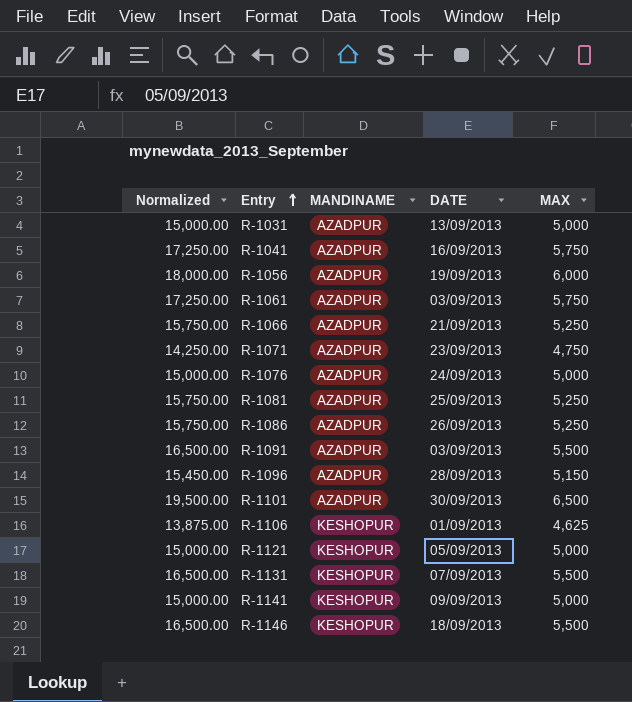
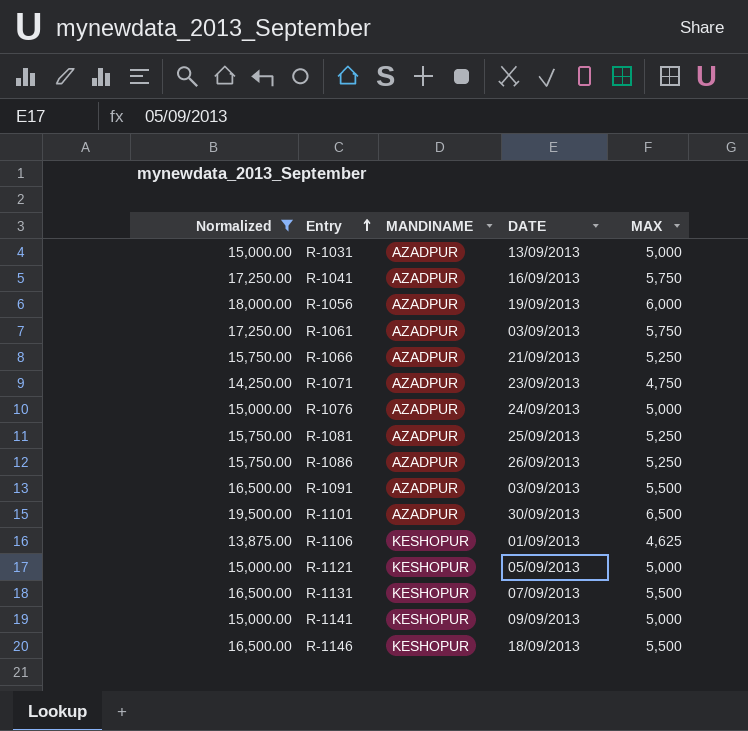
filter: none -> Normalized != 15,450.00

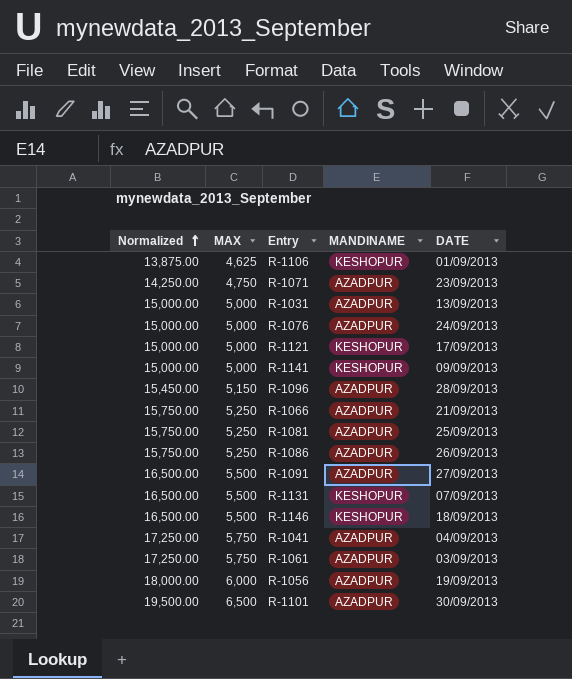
filter: Normalized != 15,450.00 -> none
row order: Entry ascending -> Normalized ascending
column MAX | position: 5 -> 2
R-1121 | DATE: 05/09/2013 -> 17/09/2013
R-1091 | DATE: 03/09/2013 -> 27/09/2013
R-1041 | DATE: 16/09/2013 -> 04/09/2013

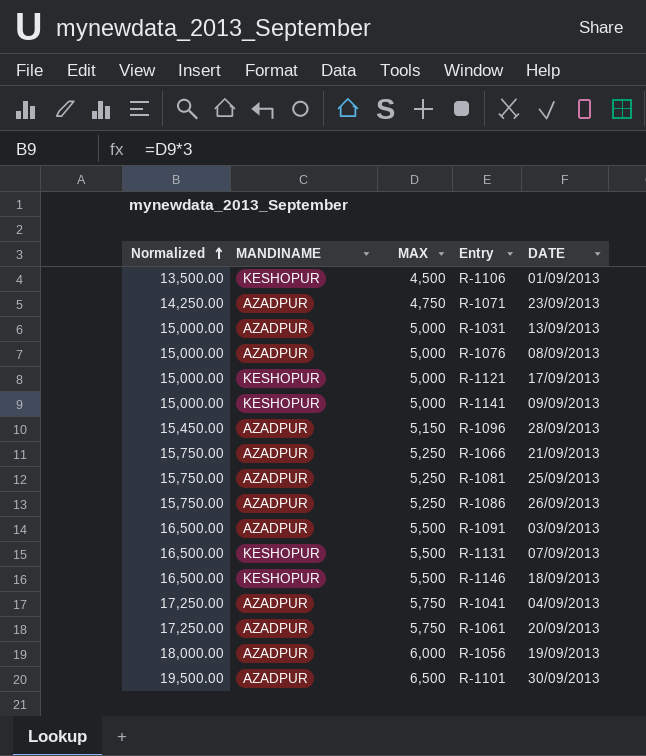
column MANDINAME | position: 4 -> 2
R-1106 | Normalized: 13,875.00 -> 13,500.00
R-1106 | MAX: 4,625 -> 4,500
R-1076 | DATE: 24/09/2013 -> 08/09/2013
R-1091 | DATE: 27/09/2013 -> 03/09/2013
R-1061 | DATE: 03/09/2013 -> 20/09/2013

